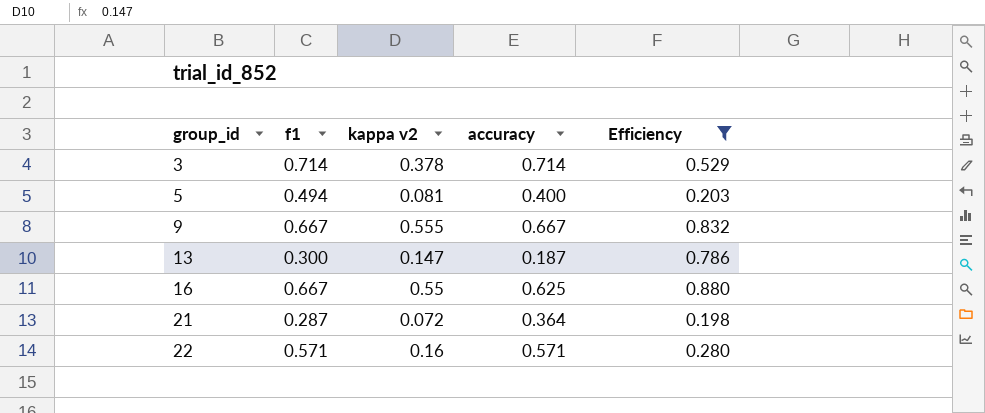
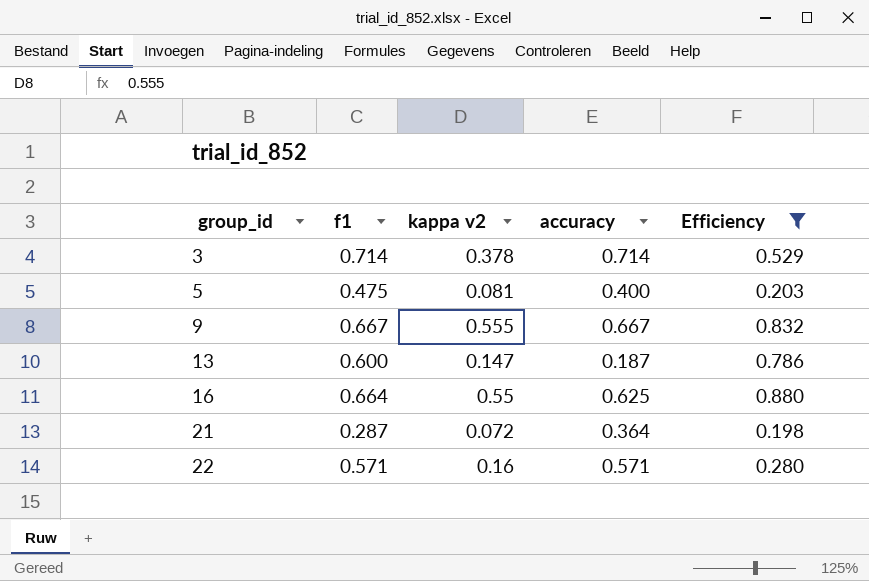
5 | f1: 0.494 -> 0.475
13 | f1: 0.300 -> 0.600
16 | f1: 0.667 -> 0.664

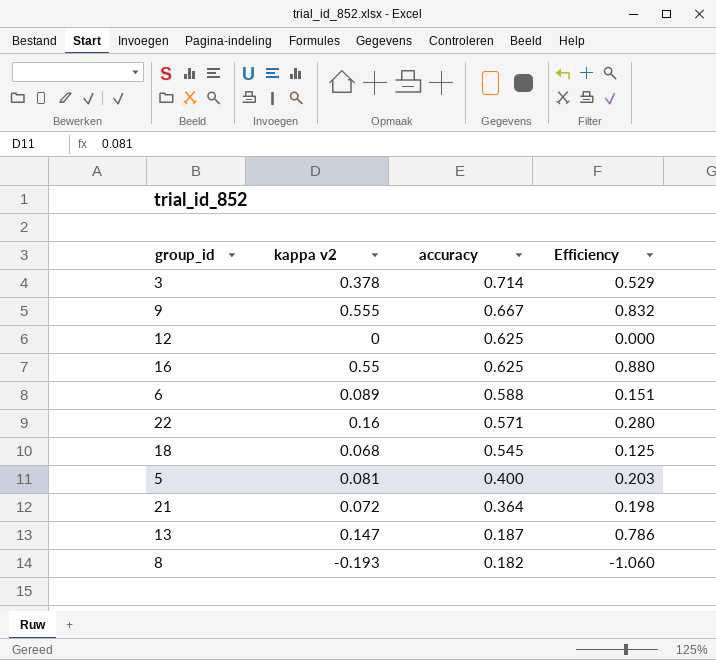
filter: Efficiency >= 0.198 -> none
row order: group_id ascending -> accuracy descending
column f1 | position: 2 -> none

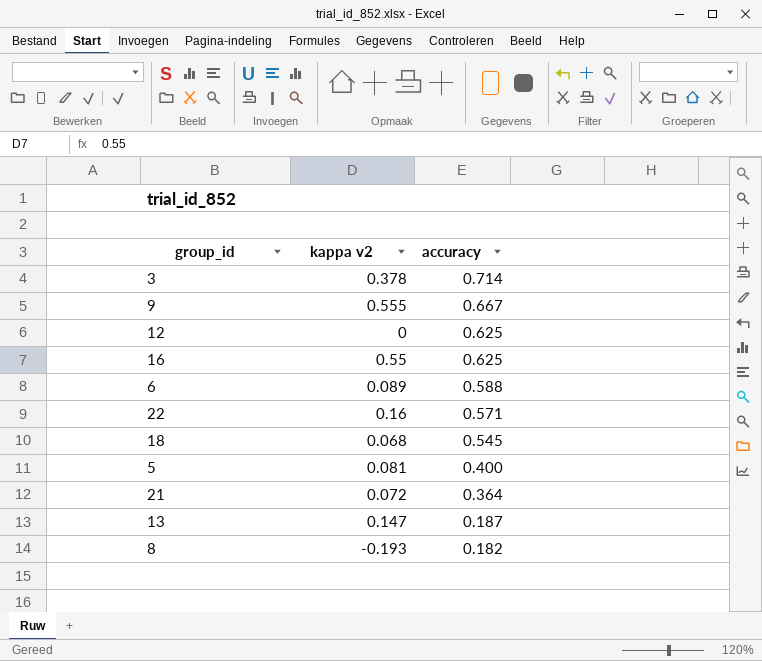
column Efficiency | formula: [kappa v2] / [accuracy] -> none

